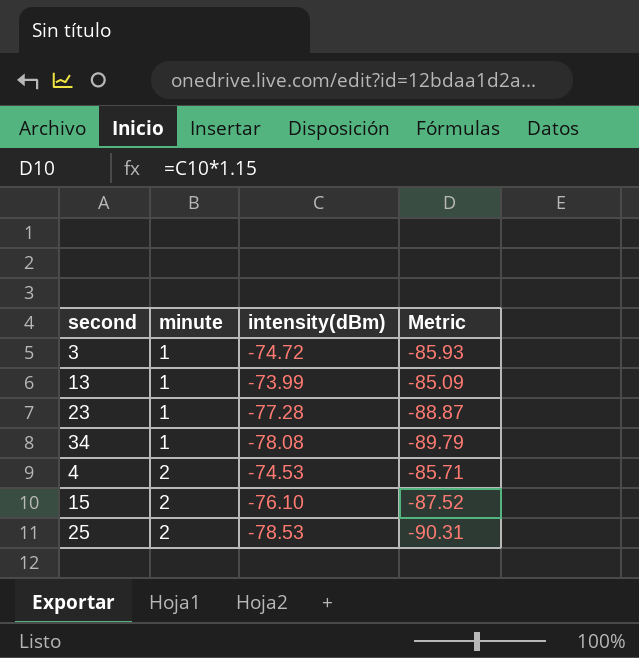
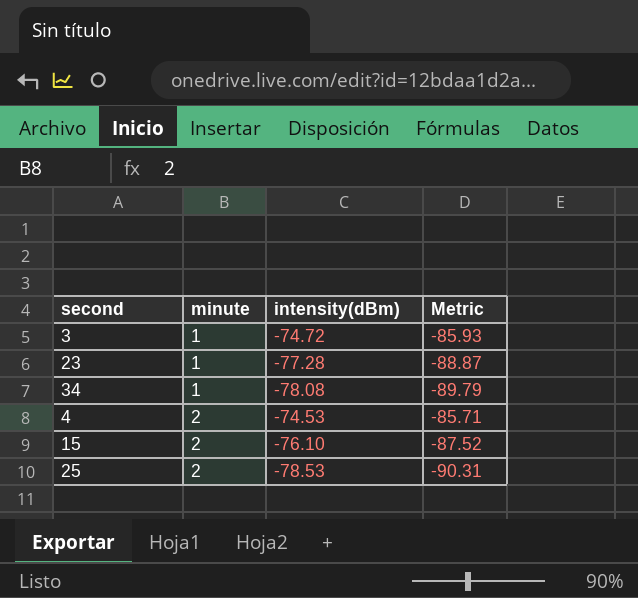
row 13: 1 | -73.99 | -85.09 -> none

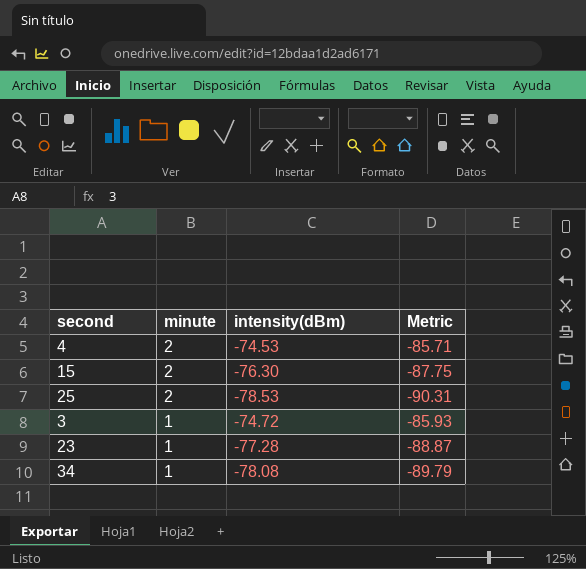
row order: minute ascending -> minute descending
15 | intensity(dBm): -76.10 -> -76.30
15 | Metric: -87.52 -> -87.75

